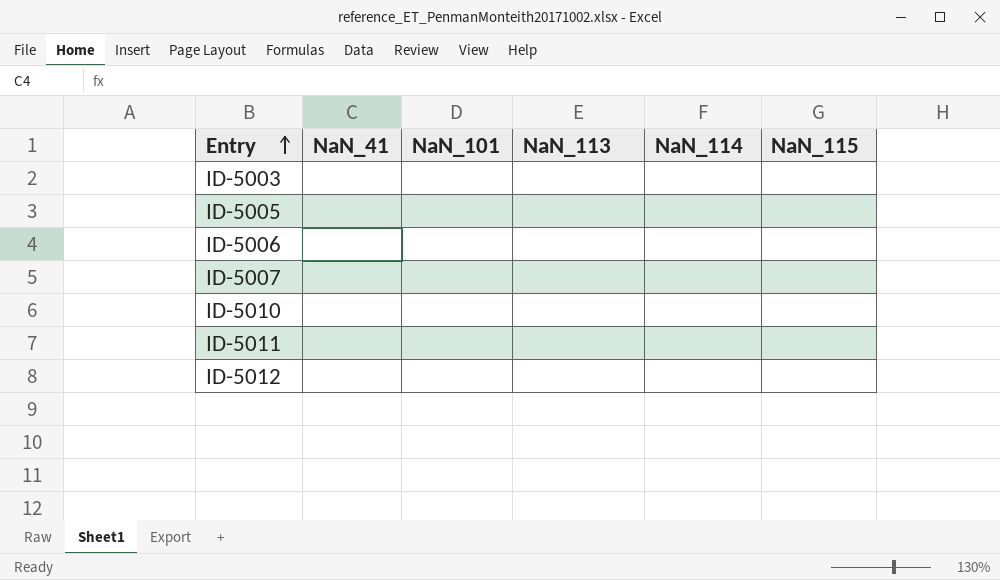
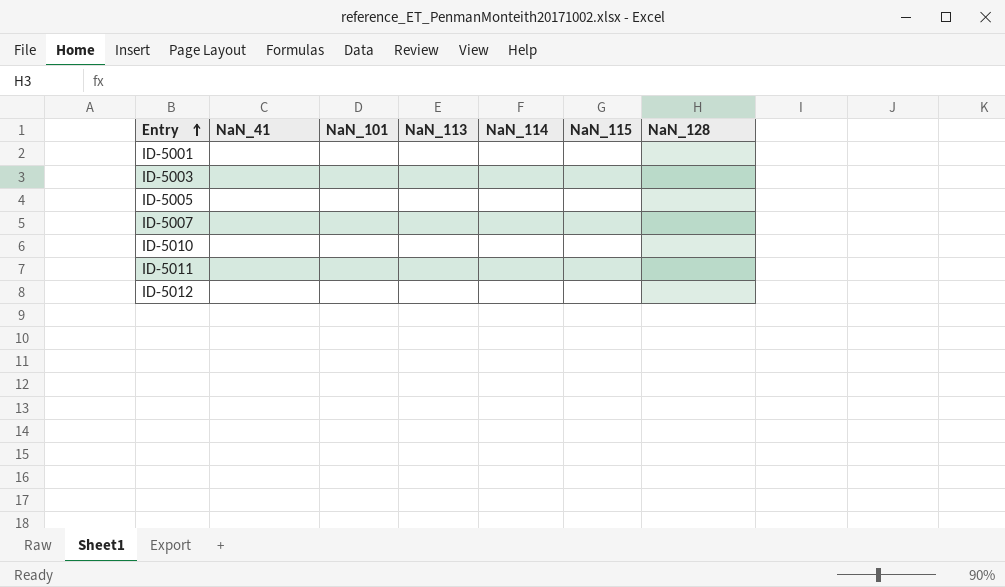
column NaN_128 | position: none -> 7
row ID-5006: none | none | none | none | none -> none
row ID-5001: none -> none | none | none | none | none | none

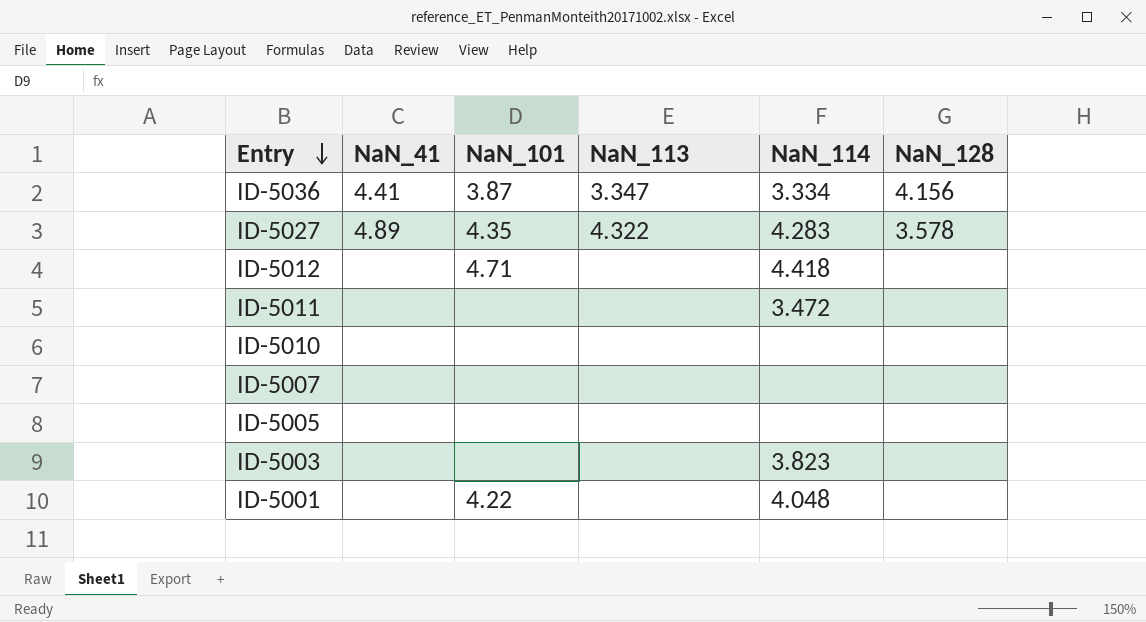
row order: Entry ascending -> Entry descending
column NaN_115 | position: 6 -> none
row ID-5036: none -> 4.41 | 3.87 | 3.347 | 3.334 | 4.156
row ID-5027: none -> 4.89 | 4.35 | 4.322 | 4.283 | 3.578
ID-5012 | NaN_101: none -> 4.71
ID-5012 | NaN_114: none -> 4.418
ID-5011 | NaN_114: none -> 3.472
ID-5003 | NaN_114: none -> 3.823
ID-5001 | NaN_101: none -> 4.22
ID-5001 | NaN_114: none -> 4.048

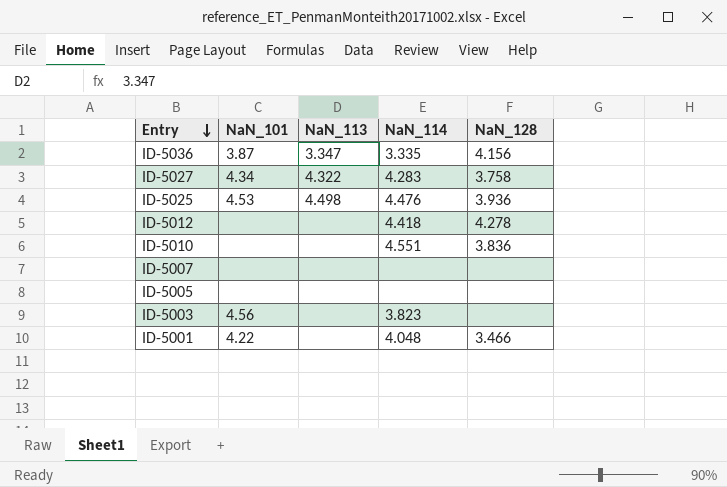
column NaN_41 | position: 2 -> none
row ID-5011: none | none | none | 3.472 | none -> none
ID-5036 | NaN_114: 3.334 -> 3.335
ID-5027 | NaN_101: 4.35 -> 4.34
ID-5027 | NaN_128: 3.578 -> 3.758
row ID-5025: none -> 4.53 | 4.498 | 4.476 | 3.936
ID-5012 | NaN_101: 4.71 -> none
ID-5012 | NaN_128: none -> 4.278
ID-5010 | NaN_114: none -> 4.551
ID-5010 | NaN_128: none -> 3.836
ID-5003 | NaN_101: none -> 4.56
ID-5001 | NaN_128: none -> 3.466

